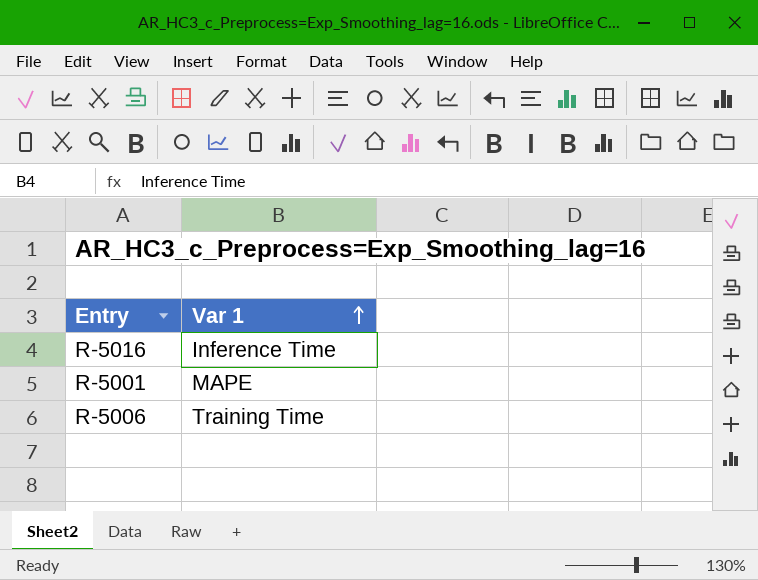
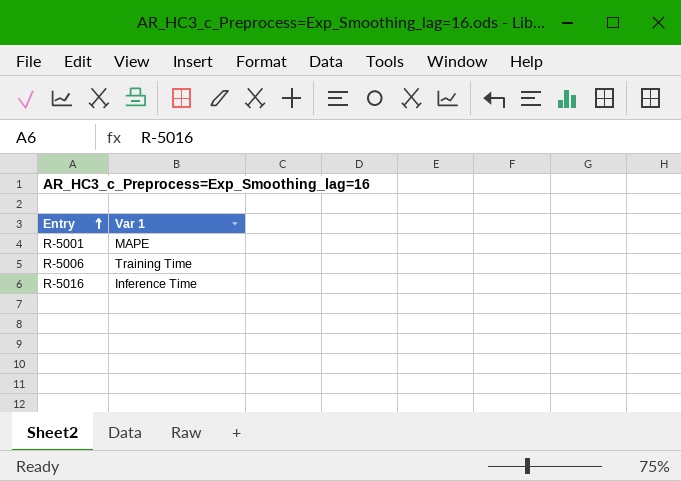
row order: Var 1 ascending -> Entry ascending

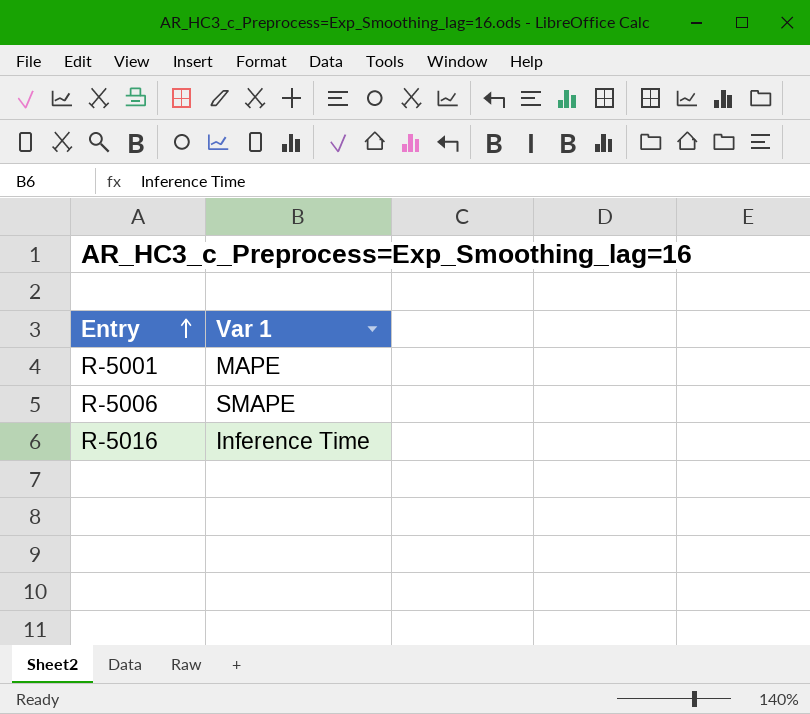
R-5006 | Var 1: Training Time -> SMAPE

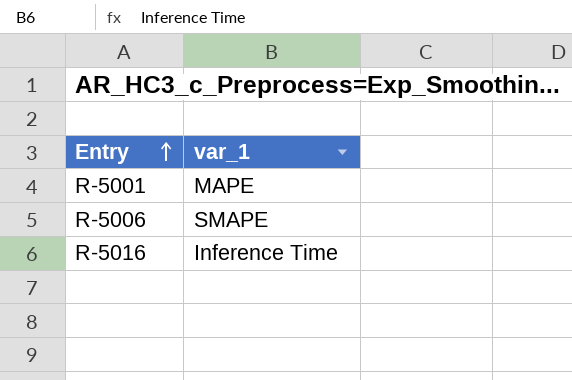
column name: Var 1 -> var_1

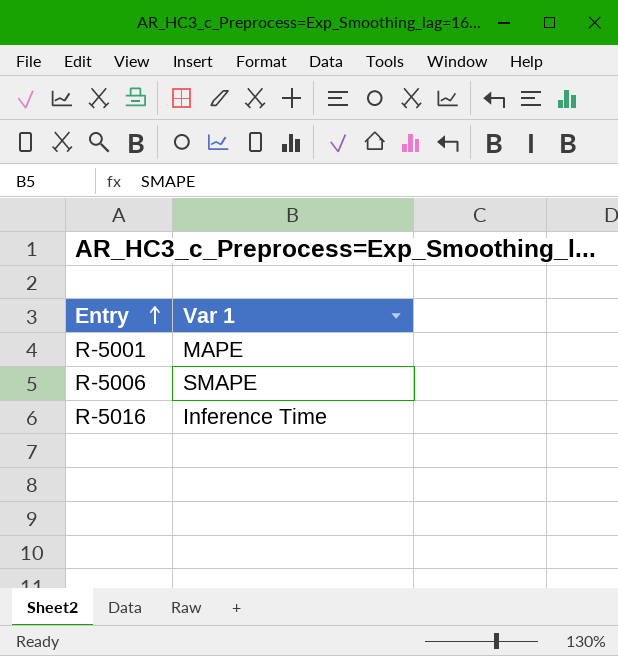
column name: var_1 -> Var 1

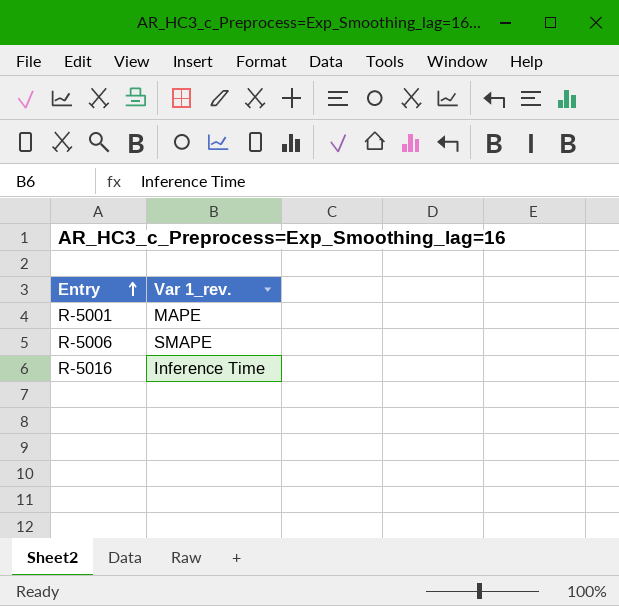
column name: Var 1 -> Var 1_rev.

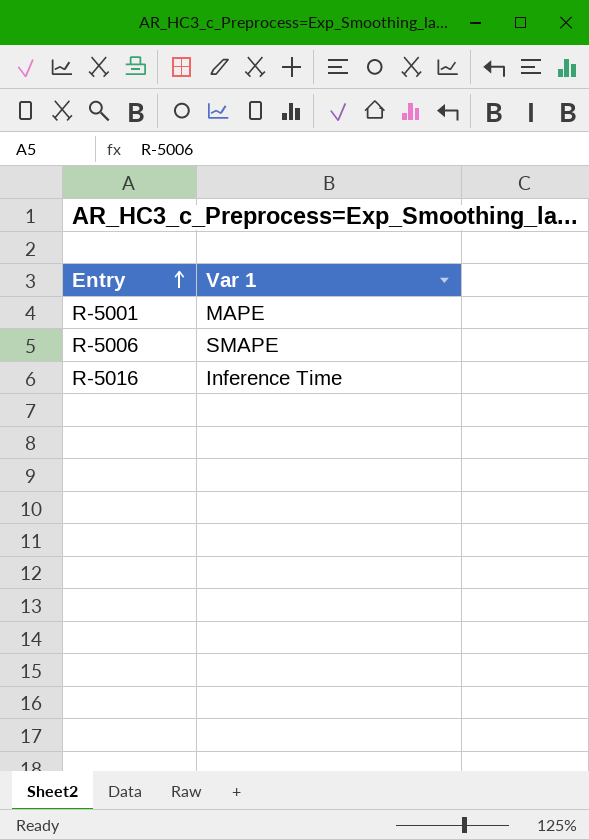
column name: Var 1_rev. -> Var 1

